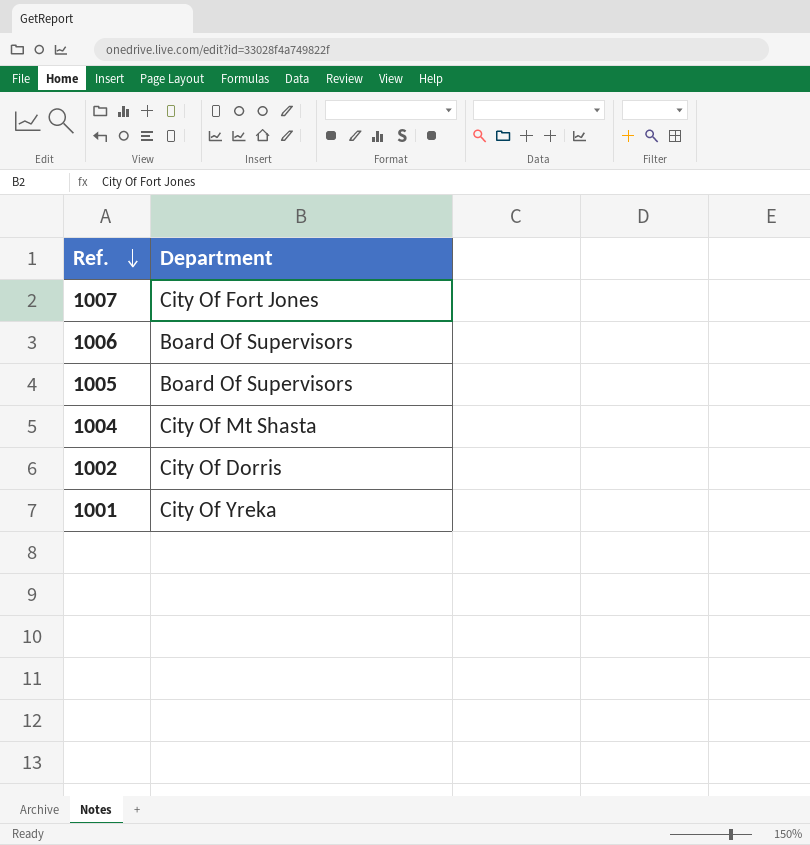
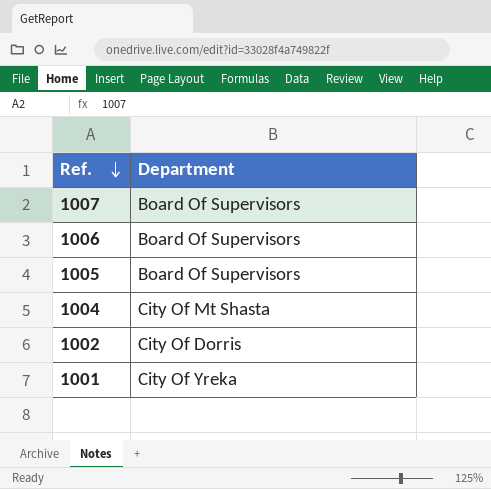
1007 | Department: City Of Fort Jones -> Board Of Supervisors

